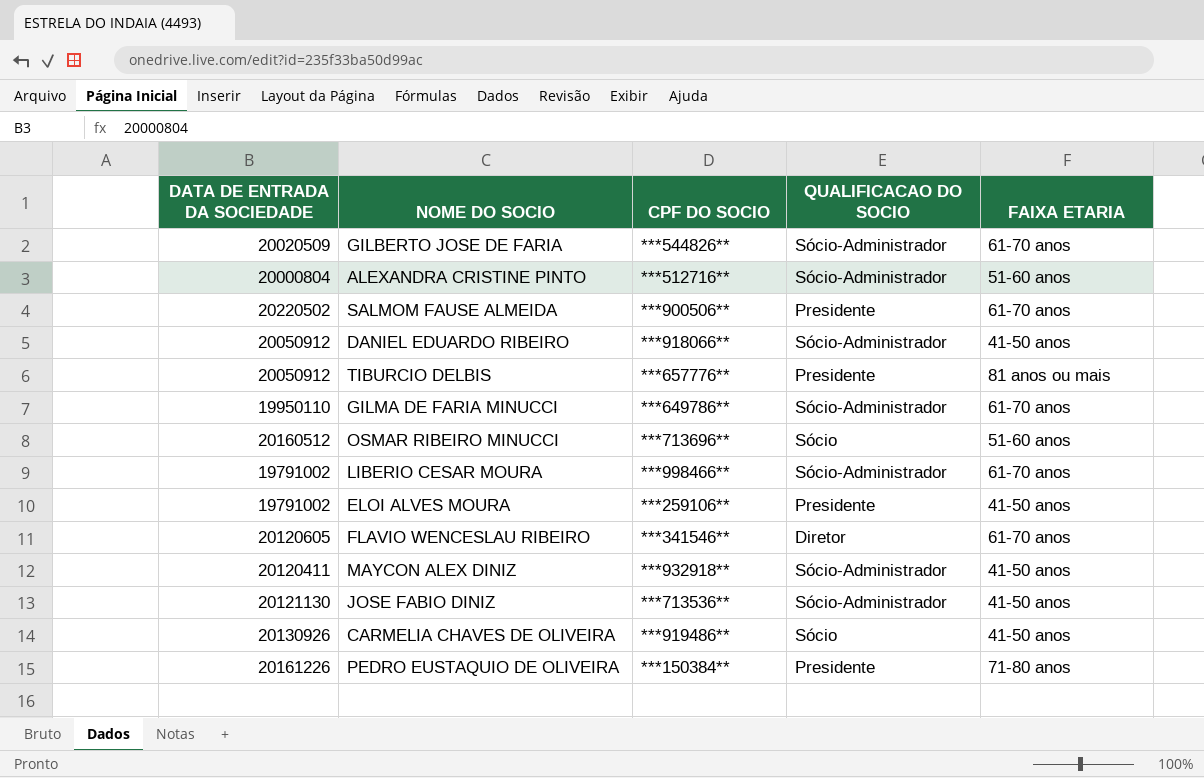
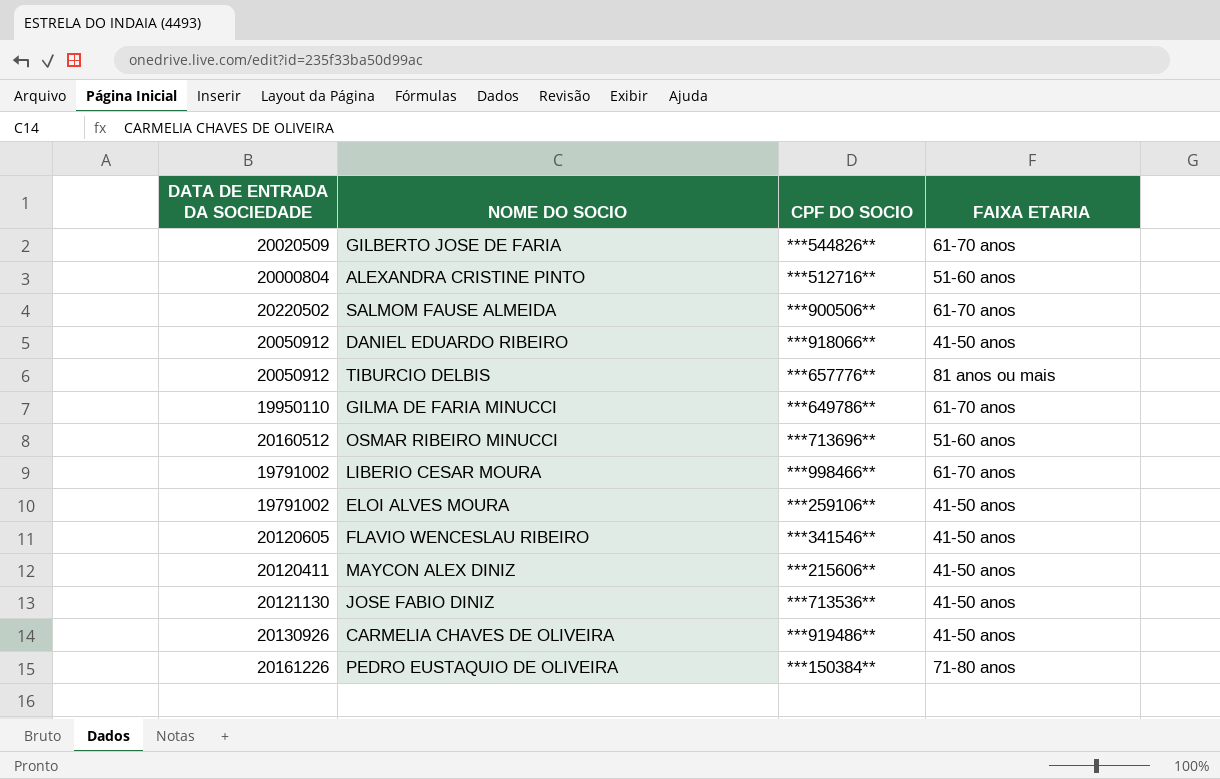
column QUALIFICACAO DO SOCIO | position: 4 -> none
FLAVIO WENCESLAU RIBEIRO | FAIXA ETARIA: 61-70 anos -> 41-50 anos
MAYCON ALEX DINIZ | CPF DO SOCIO: ***932918** -> ***215606**

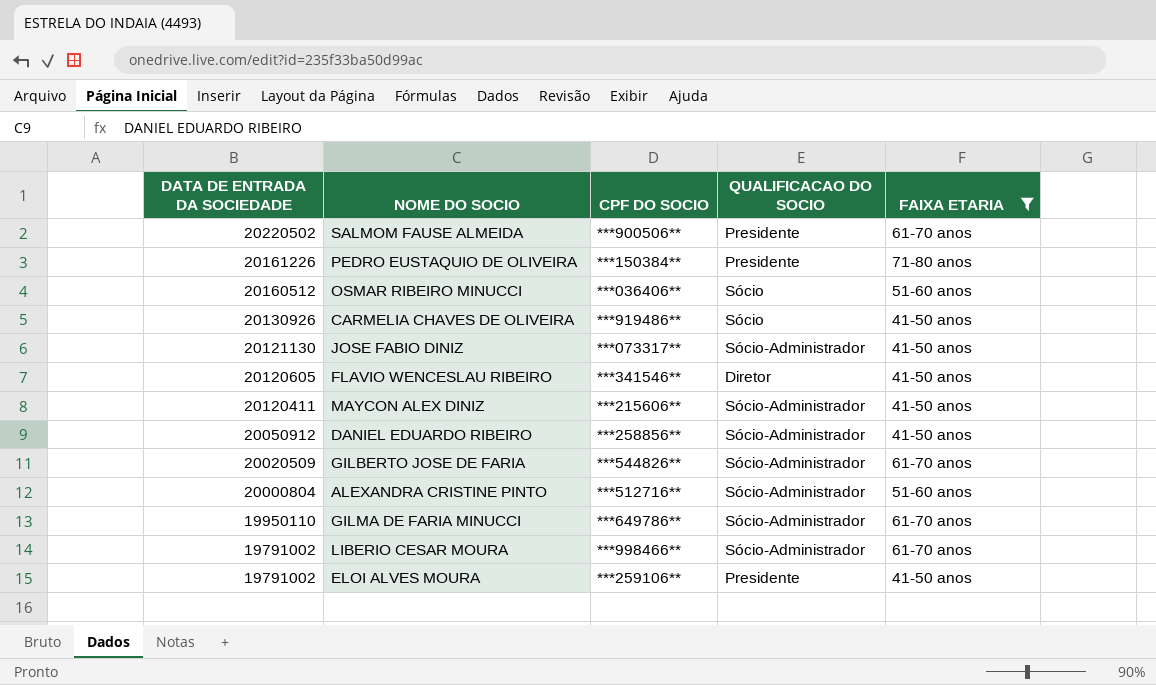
filter: none -> FAIXA ETARIA != 81 anos ou mais
row order: none -> DATA DE ENTRADA DA SOCIEDADE descending
column QUALIFICACAO DO SOCIO | position: none -> 4
OSMAR RIBEIRO MINUCCI | CPF DO SOCIO: ***713696** -> ***036406**
JOSE FABIO DINIZ | CPF DO SOCIO: ***713536** -> ***073317**
DANIEL EDUARDO RIBEIRO | CPF DO SOCIO: ***918066** -> ***258856**

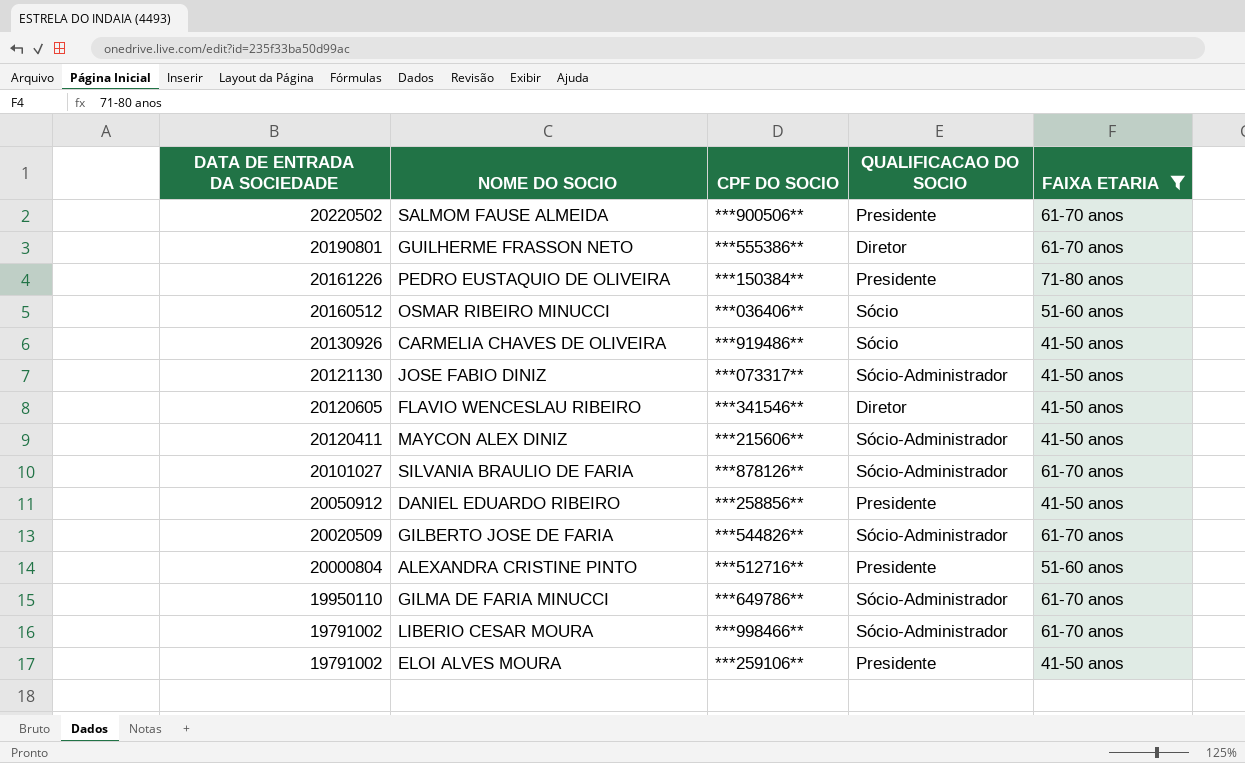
row GUILHERME FRASSON NETO: none -> 20190801 | ***555386** | Diretor | 61-70 anos
row SILVANIA BRAULIO DE FARIA: none -> 20101027 | ***878126** | Sócio-Administrador | 61-70 anos
DANIEL EDUARDO RIBEIRO | QUALIFICACAO DO SOCIO: Sócio-Administrador -> Presidente
ALEXANDRA CRISTINE PINTO | QUALIFICACAO DO SOCIO: Sócio-Administrador -> Presidente

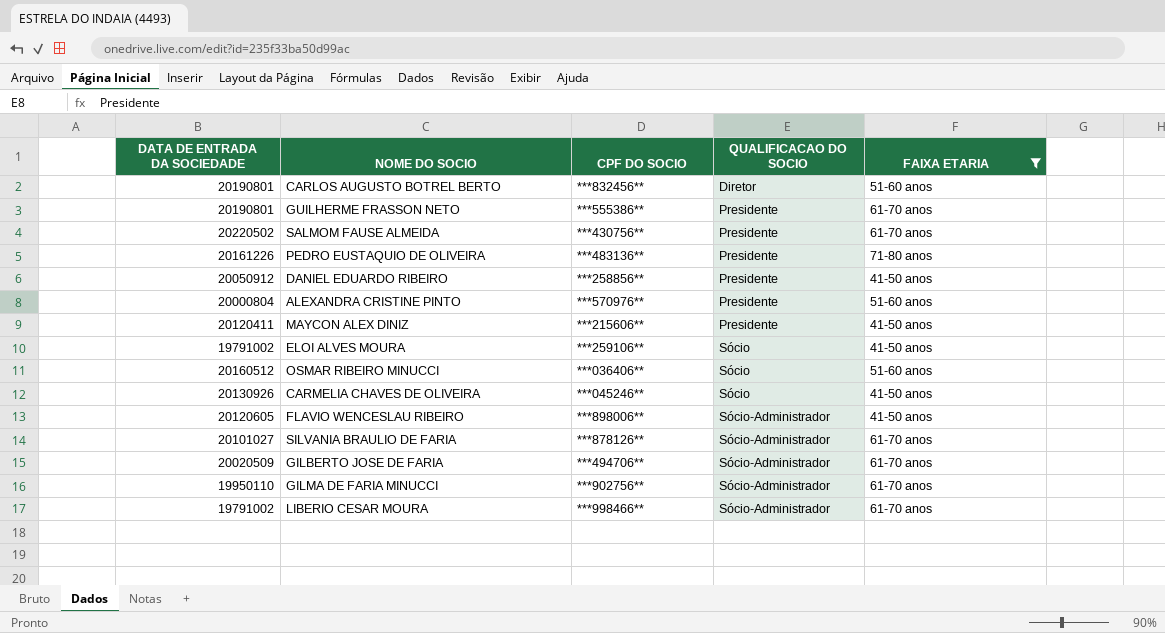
row order: DATA DE ENTRADA DA SOCIEDADE descending -> QUALIFICACAO DO SOCIO ascending
row JOSE FABIO DINIZ: 20121130 | ***073317** | Sócio-Administrador | 41-50 anos -> none
row CARLOS AUGUSTO BOTREL BERTO: none -> 20190801 | ***832456** | Diretor | 51-60 anos
GUILHERME FRASSON NETO | QUALIFICACAO DO SOCIO: Diretor -> Presidente
SALMOM FAUSE ALMEIDA | CPF DO SOCIO: ***900506** -> ***430756**
PEDRO EUSTAQUIO DE OLIVEIRA | CPF DO SOCIO: ***150384** -> ***483136**
ALEXANDRA CRISTINE PINTO | CPF DO SOCIO: ***512716** -> ***570976**
MAYCON ALEX DINIZ | QUALIFICACAO DO SOCIO: Sócio-Administrador -> Presidente
ELOI ALVES MOURA | QUALIFICACAO DO SOCIO: Presidente -> Sócio
CARMELIA CHAVES DE OLIVEIRA | CPF DO SOCIO: ***919486** -> ***045246**
FLAVIO WENCESLAU RIBEIRO | CPF DO SOCIO: ***341546** -> ***898006**
FLAVIO WENCESLAU RIBEIRO | QUALIFICACAO DO SOCIO: Diretor -> Sócio-Administrador
GILBERTO JOSE DE FARIA | CPF DO SOCIO: ***544826** -> ***494706**
GILMA DE FARIA MINUCCI | CPF DO SOCIO: ***649786** -> ***902756**

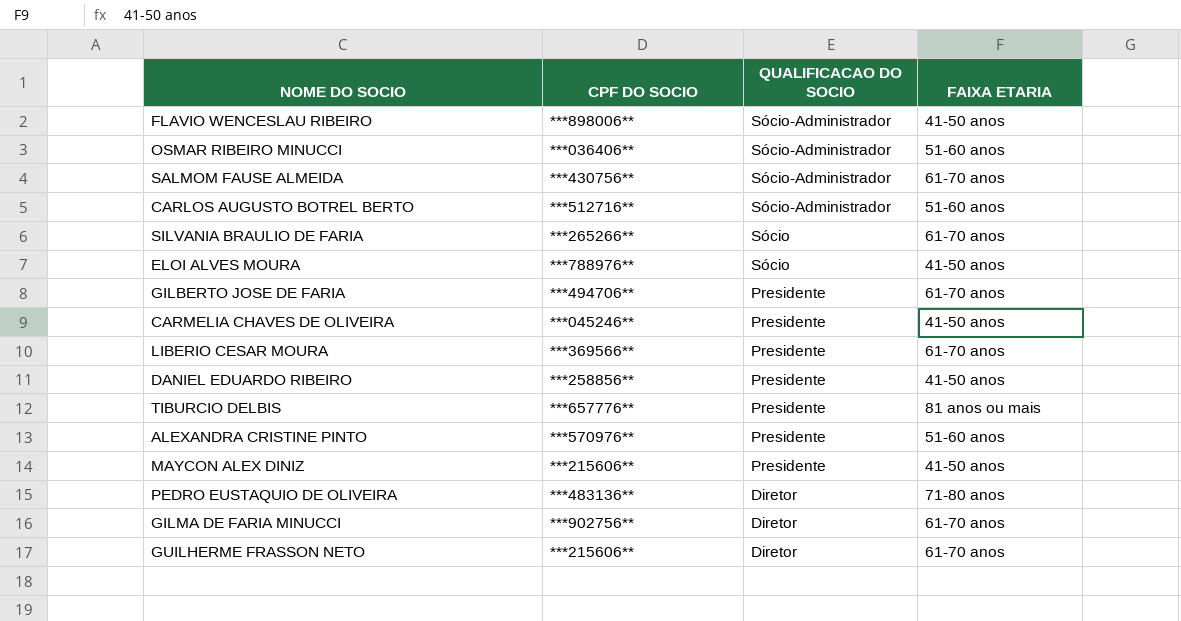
filter: FAIXA ETARIA != 81 anos ou mais -> none
row order: QUALIFICACAO DO SOCIO ascending -> QUALIFICACAO DO SOCIO descending
column DATA DE ENTRADA DA SOCIEDADE | position: 1 -> none
OSMAR RIBEIRO MINUCCI | QUALIFICACAO DO SOCIO: Sócio -> Sócio-Administrador
SALMOM FAUSE ALMEIDA | QUALIFICACAO DO SOCIO: Presidente -> Sócio-Administrador
CARLOS AUGUSTO BOTREL BERTO | CPF DO SOCIO: ***832456** -> ***512716**
CARLOS AUGUSTO BOTREL BERTO | QUALIFICACAO DO SOCIO: Diretor -> Sócio-Administrador
SILVANIA BRAULIO DE FARIA | CPF DO SOCIO: ***878126** -> ***265266**
SILVANIA BRAULIO DE FARIA | QUALIFICACAO DO SOCIO: Sócio-Administrador -> Sócio
ELOI ALVES MOURA | CPF DO SOCIO: ***259106** -> ***788976**
GILBERTO JOSE DE FARIA | QUALIFICACAO DO SOCIO: Sócio-Administrador -> Presidente
CARMELIA CHAVES DE OLIVEIRA | QUALIFICACAO DO SOCIO: Sócio -> Presidente
LIBERIO CESAR MOURA | CPF DO SOCIO: ***998466** -> ***369566**
LIBERIO CESAR MOURA | QUALIFICACAO DO SOCIO: Sócio-Administrador -> Presidente
PEDRO EUSTAQUIO DE OLIVEIRA | QUALIFICACAO DO SOCIO: Presidente -> Diretor
GILMA DE FARIA MINUCCI | QUALIFICACAO DO SOCIO: Sócio-Administrador -> Diretor
GUILHERME FRASSON NETO | CPF DO SOCIO: ***555386** -> ***215606**
GUILHERME FRASSON NETO | QUALIFICACAO DO SOCIO: Presidente -> Diretor

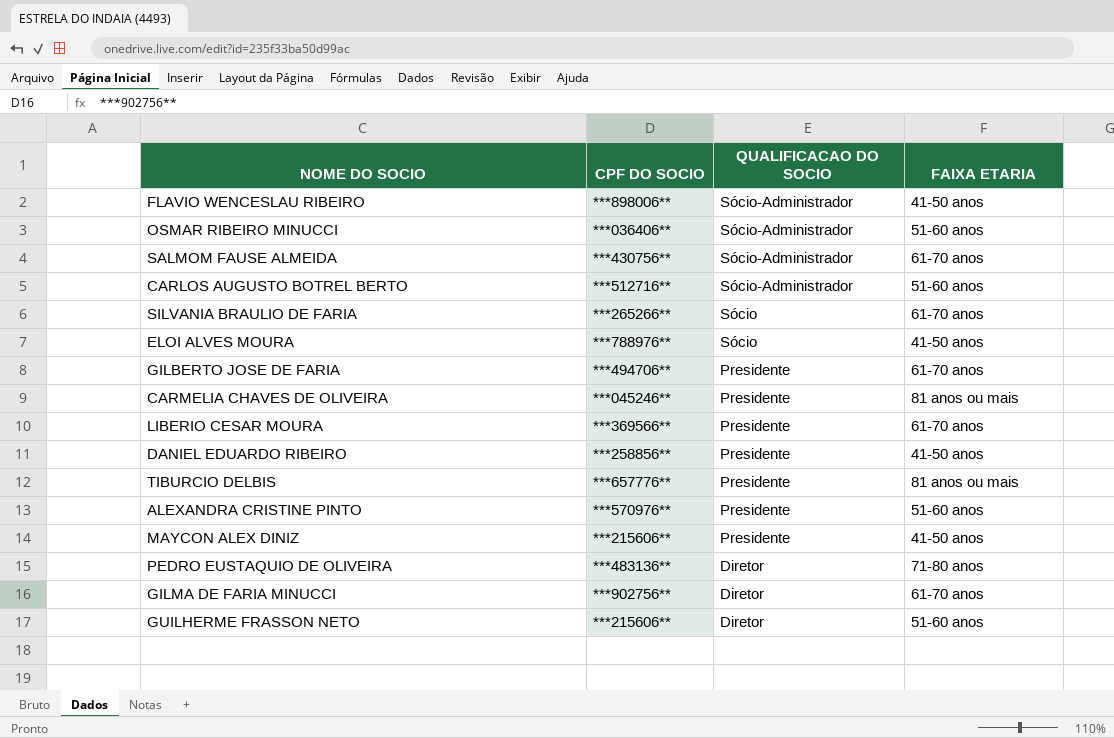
CARMELIA CHAVES DE OLIVEIRA | FAIXA ETARIA: 41-50 anos -> 81 anos ou mais
GUILHERME FRASSON NETO | FAIXA ETARIA: 61-70 anos -> 51-60 anos

